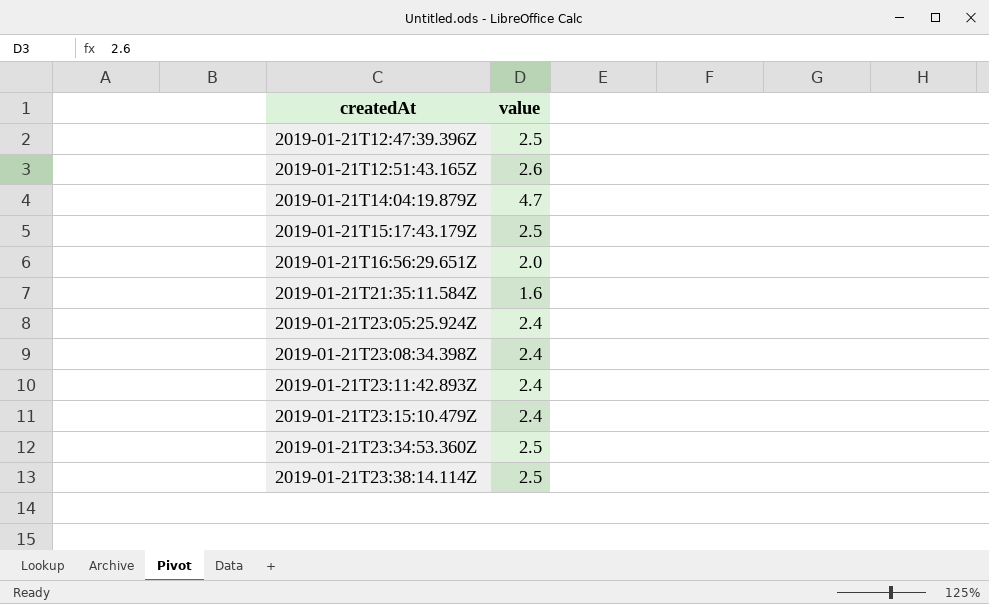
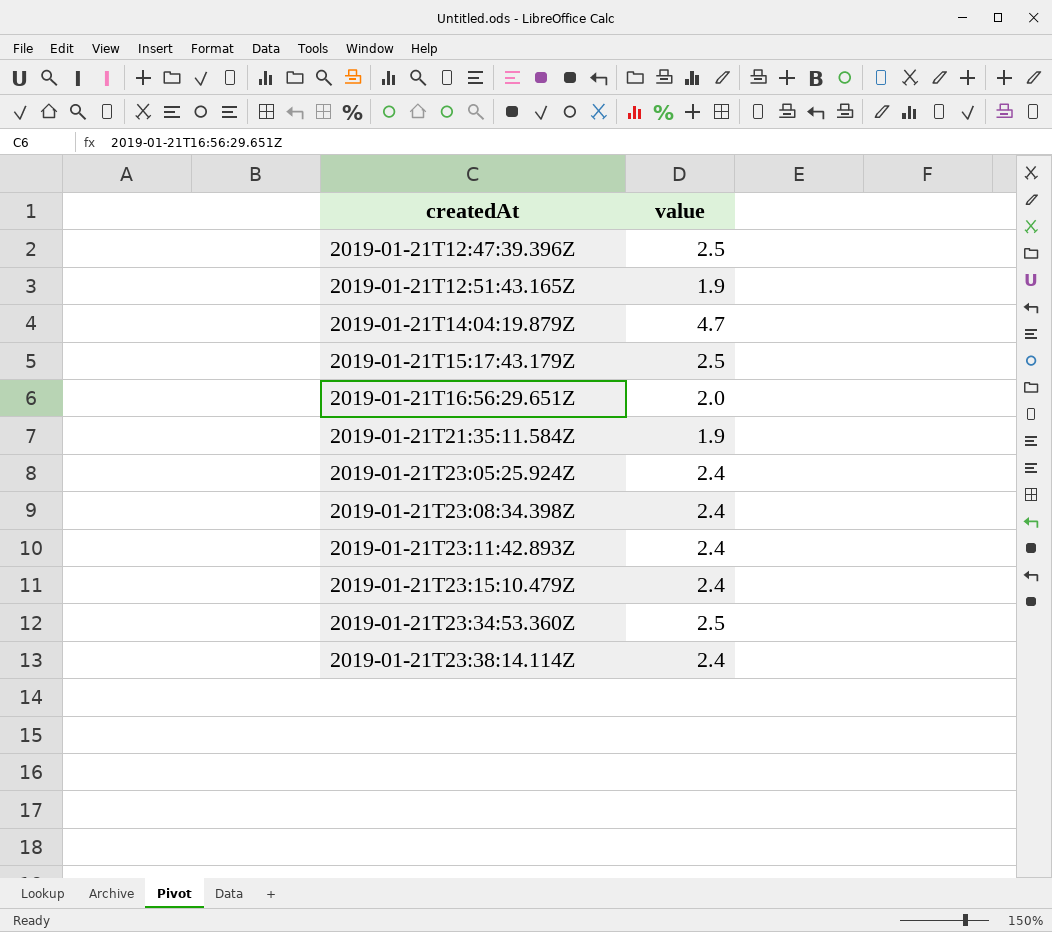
2019-01-21T12:51:43.165Z | value: 2.6 -> 1.9
2019-01-21T21:35:11.584Z | value: 1.6 -> 1.9
2019-01-21T23:38:14.114Z | value: 2.5 -> 2.4

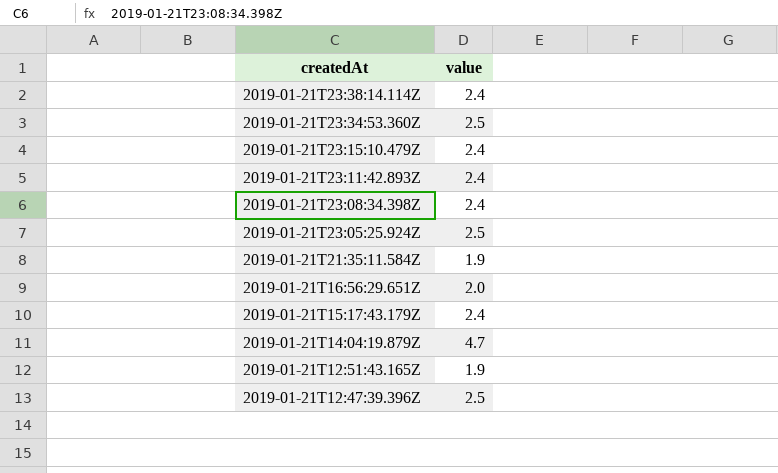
row order: createdAt ascending -> createdAt descending
2019-01-21T23:05:25.924Z | value: 2.4 -> 2.5
2019-01-21T15:17:43.179Z | value: 2.5 -> 2.4

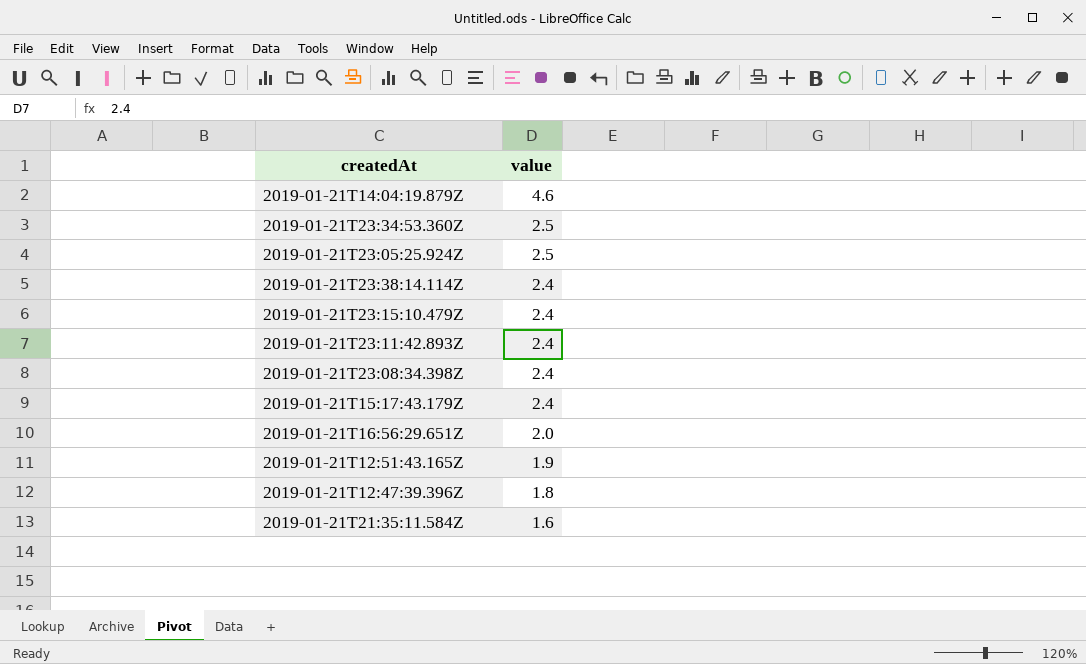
row order: createdAt descending -> value descending
2019-01-21T14:04:19.879Z | value: 4.7 -> 4.6
2019-01-21T12:47:39.396Z | value: 2.5 -> 1.8
2019-01-21T21:35:11.584Z | value: 1.9 -> 1.6

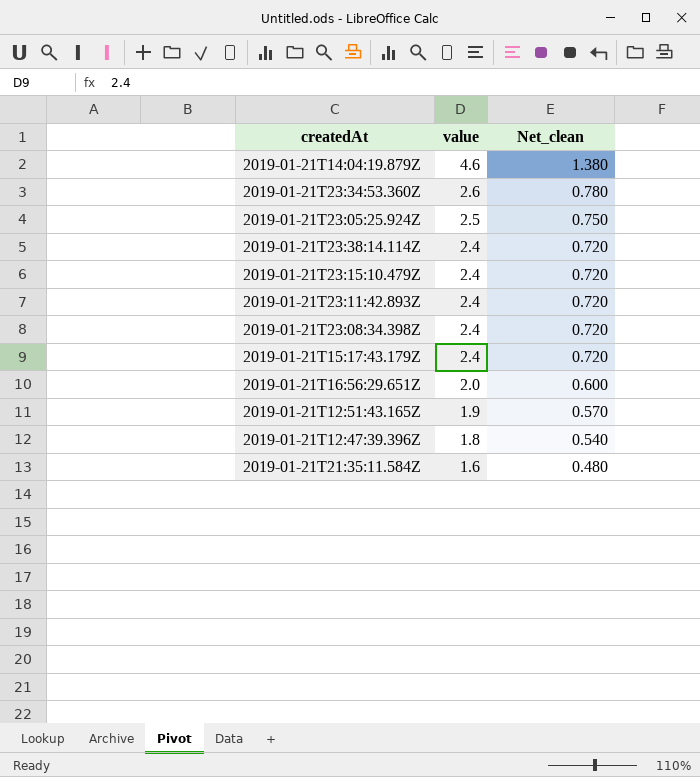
column Net_clean | formula: none -> [value] * 0.3
2019-01-21T23:34:53.360Z | value: 2.5 -> 2.6

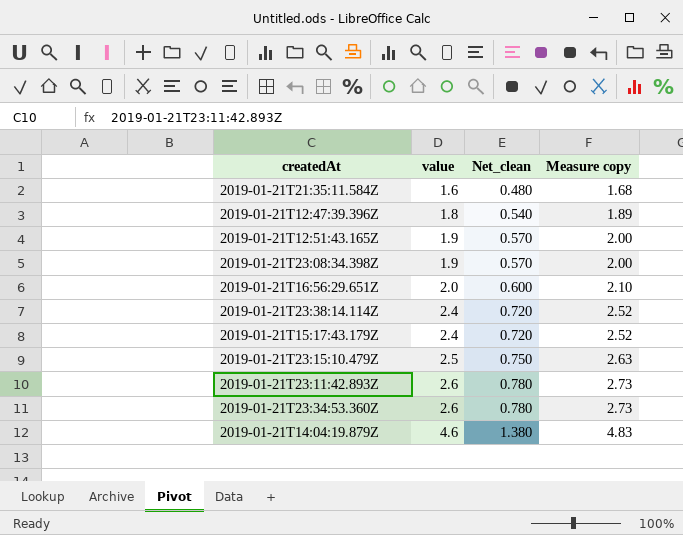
row order: value descending -> value ascending
column Measure copy | formula: none -> [value] * 1.05
row 2019-01-21T23:05:25.924Z: 2.5 | 0.750 -> none
2019-01-21T23:08:34.398Z | value: 2.4 -> 1.9
2019-01-21T23:08:34.398Z | Net_clean: 0.720 -> 0.570
2019-01-21T23:15:10.479Z | value: 2.4 -> 2.5
2019-01-21T23:15:10.479Z | Net_clean: 0.720 -> 0.750
2019-01-21T23:11:42.893Z | value: 2.4 -> 2.6
2019-01-21T23:11:42.893Z | Net_clean: 0.720 -> 0.780

